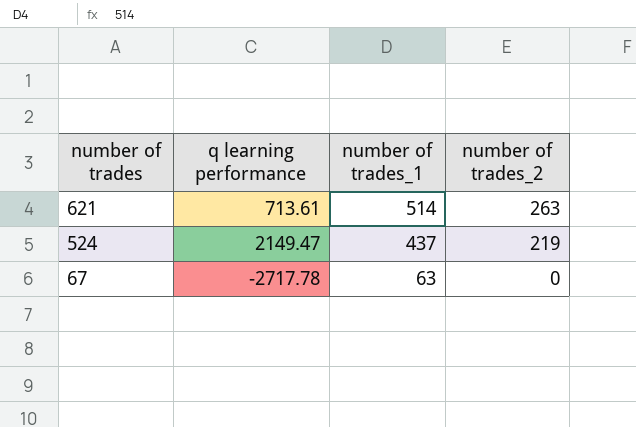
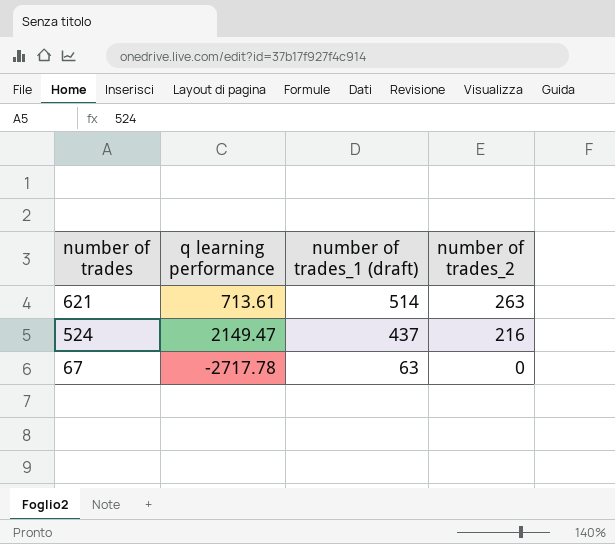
column name: number of trades_1 -> number of trades_1 (draft)
524 | number of trades_2: 219 -> 216

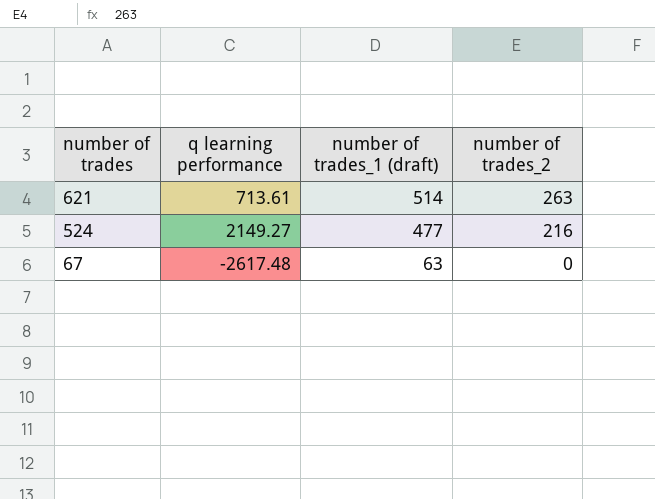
524 | q learning performance: 2149.47 -> 2149.27
524 | number of trades_1 (draft): 437 -> 477
67 | q learning performance: -2717.78 -> -2617.48

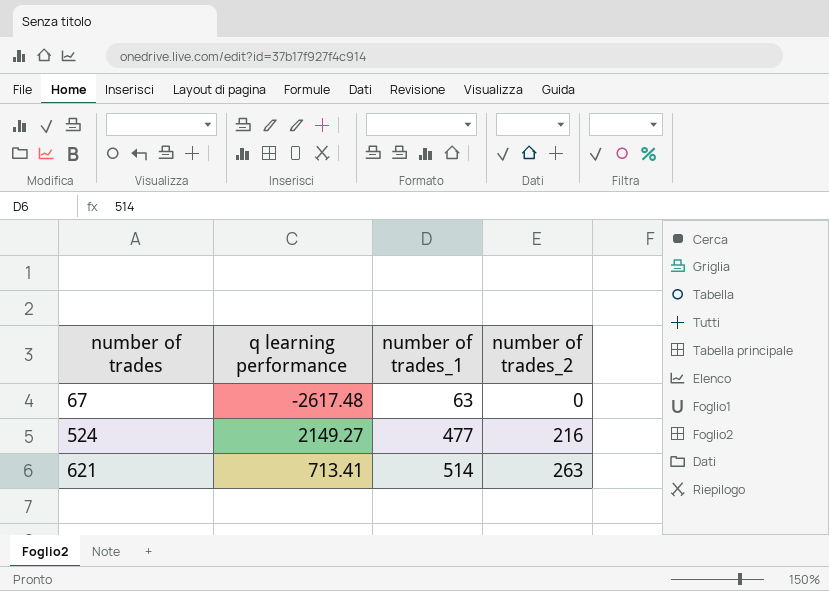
row order: number of trades descending -> number of trades ascending
column name: number of trades_1 (draft) -> number of trades_1
621 | q learning performance: 713.61 -> 713.41

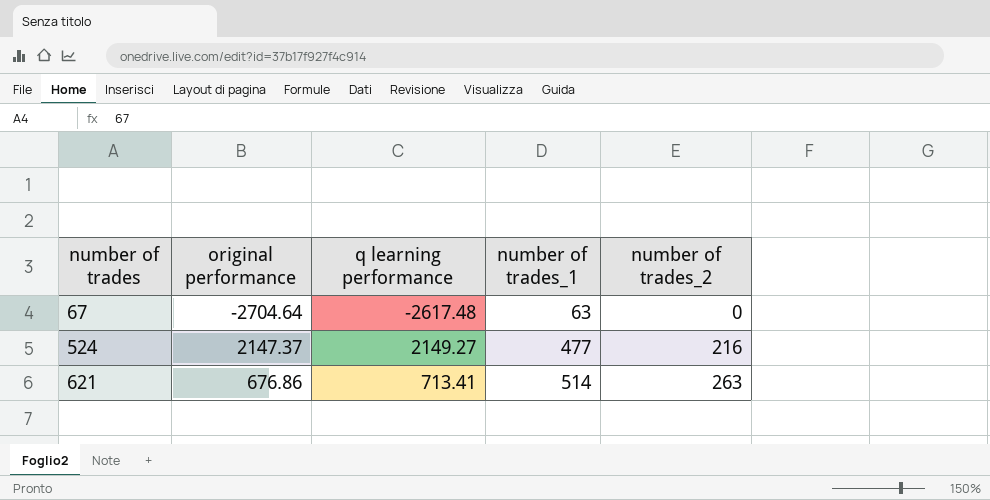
column original performance | position: none -> 2

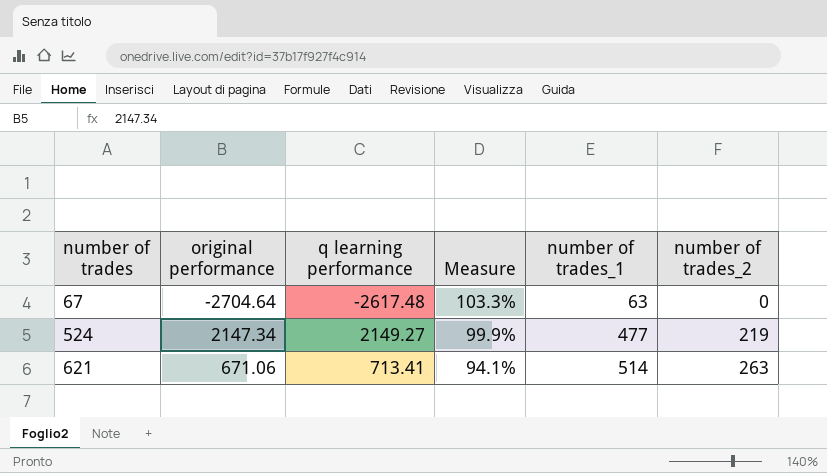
column Measure | formula: none -> [original performance] / [q learning performance]
524 | original performance: 2147.37 -> 2147.34
524 | number of trades_2: 216 -> 219
621 | original performance: 676.86 -> 671.06

